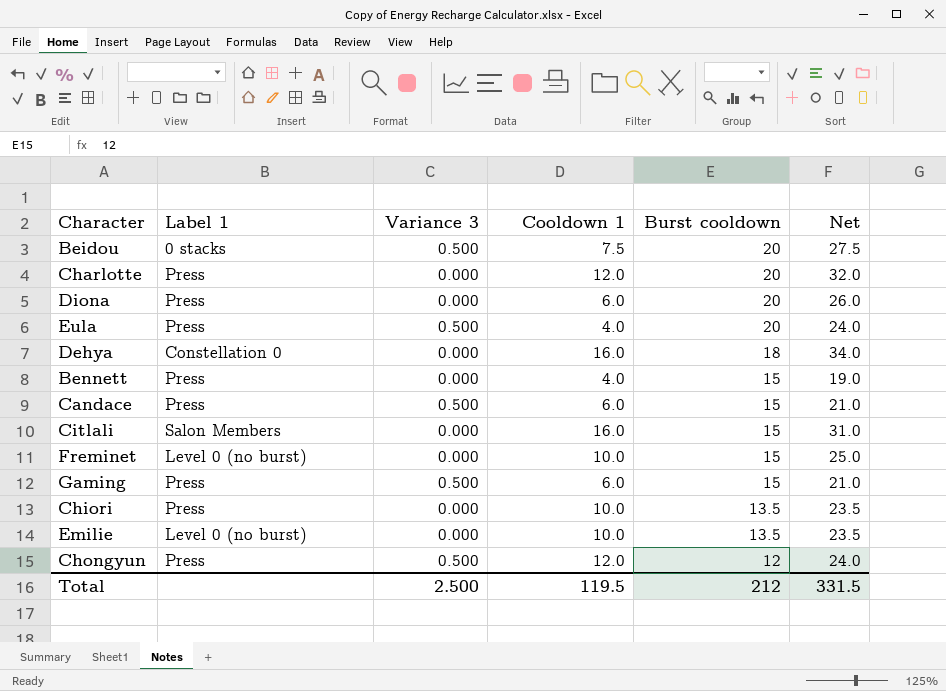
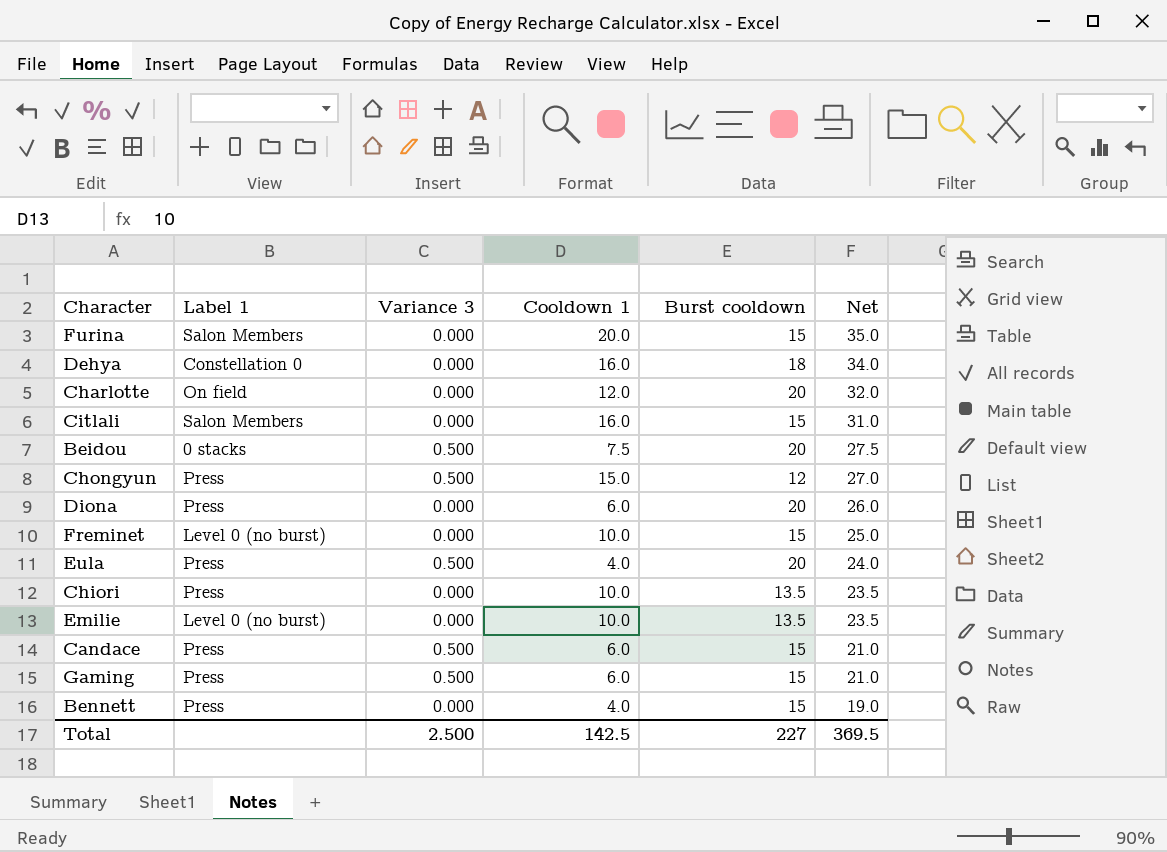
row order: Burst cooldown descending -> Net descending
row Furina: none -> Salon Members | 0.000 | 20.0 | 15 | 35.0
Charlotte | Label 1: Press -> On field
Chongyun | Cooldown 1: 12.0 -> 15.0
Chongyun | Net: 24.0 -> 27.0
Total | Cooldown 1: 119.5 -> 142.5
Total | Burst cooldown: 212 -> 227
Total | Net: 331.5 -> 369.5

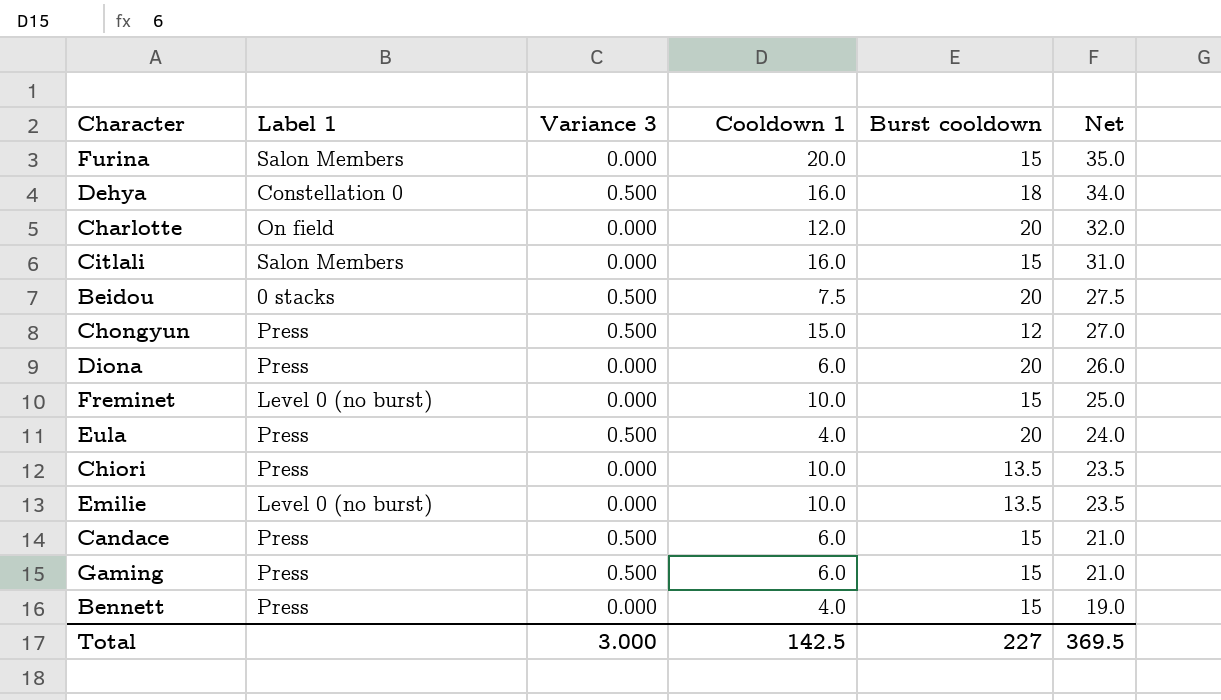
Dehya | Variance 3: 0.000 -> 0.500
Total | Variance 3: 2.500 -> 3.000

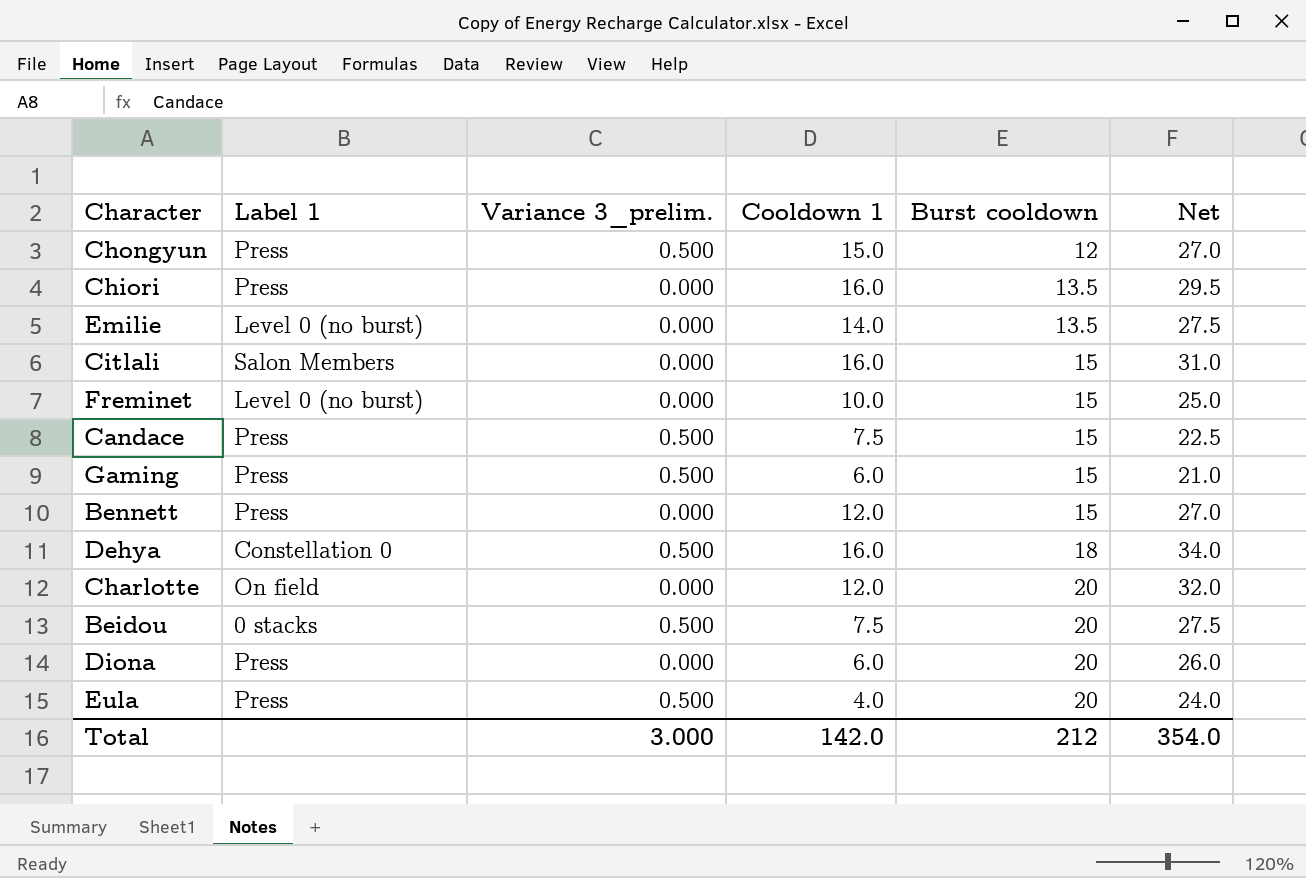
row order: Net descending -> Burst cooldown ascending
column name: Variance 3 -> Variance 3_prelim.
row Furina: Salon Members | 0.000 | 20.0 | 15 | 35.0 -> none
Chiori | Cooldown 1: 10.0 -> 16.0
Chiori | Net: 23.5 -> 29.5
Emilie | Cooldown 1: 10.0 -> 14.0
Emilie | Net: 23.5 -> 27.5
Candace | Cooldown 1: 6.0 -> 7.5
Candace | Net: 21.0 -> 22.5
Bennett | Cooldown 1: 4.0 -> 12.0
Bennett | Net: 19.0 -> 27.0
Total | Cooldown 1: 142.5 -> 142.0
Total | Burst cooldown: 227 -> 212
Total | Net: 369.5 -> 354.0

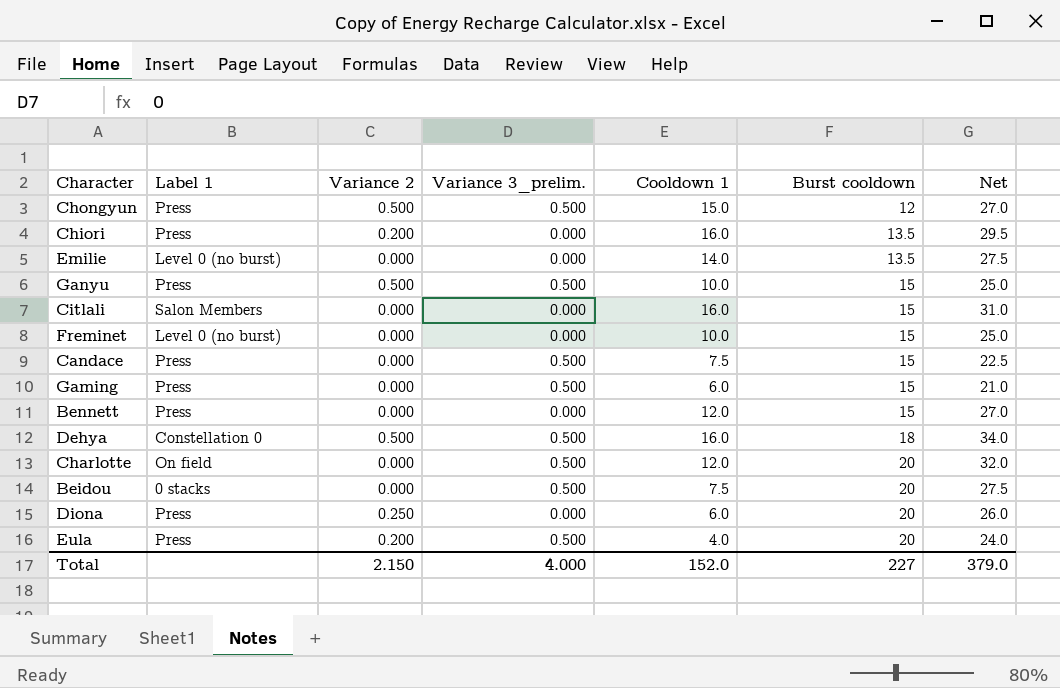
column Variance 2 | position: none -> 3
row Ganyu: none -> Press | 0.500 | 0.500 | 10.0 | 15 | 25.0
Charlotte | Variance 3_prelim.: 0.000 -> 0.500
Total | Variance 3_prelim.: 3.000 -> 4.000
Total | Cooldown 1: 142.0 -> 152.0
Total | Burst cooldown: 212 -> 227
Total | Net: 354.0 -> 379.0

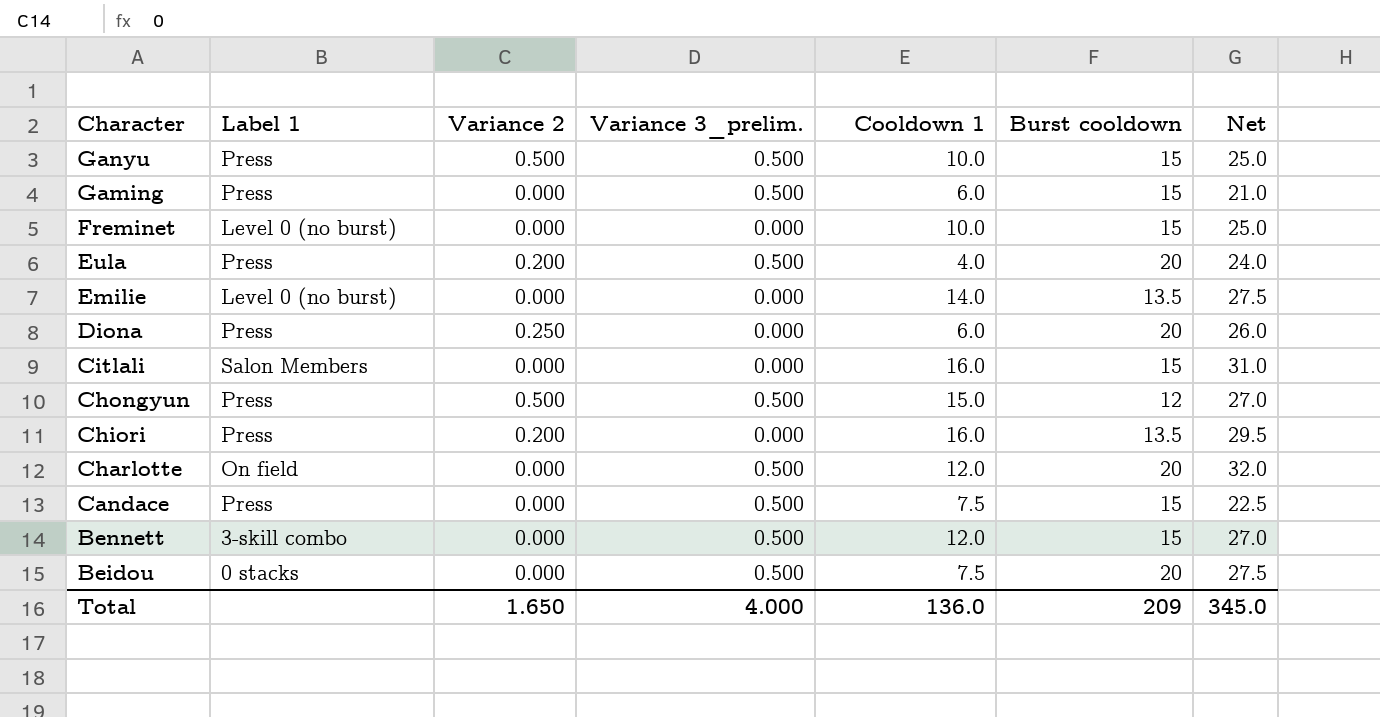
row order: Burst cooldown ascending -> Character descending
row Dehya: Constellation 0 | 0.500 | 0.500 | 16.0 | 18 | 34.0 -> none
Bennett | Label 1: Press -> 3-skill combo
Bennett | Variance 3_prelim.: 0.000 -> 0.500
Total | Variance 2: 2.150 -> 1.650
Total | Cooldown 1: 152.0 -> 136.0
Total | Burst cooldown: 227 -> 209
Total | Net: 379.0 -> 345.0

